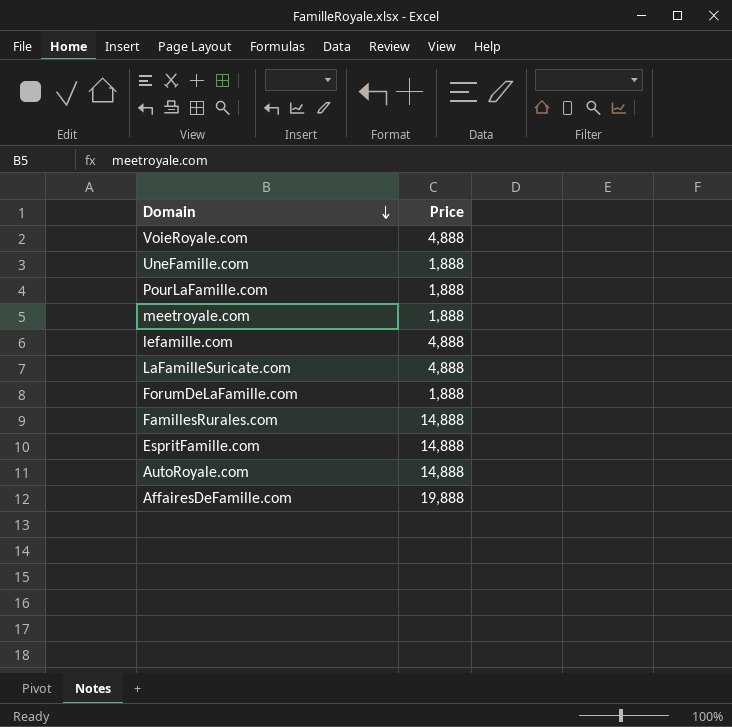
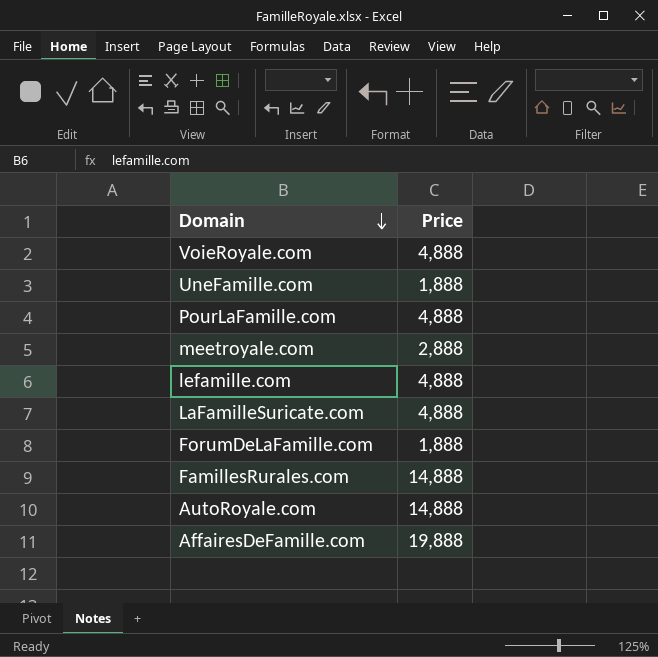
row EspritFamille.com: 14,888 -> none
PourLaFamille.com | Price: 1,888 -> 4,888
meetroyale.com | Price: 1,888 -> 2,888

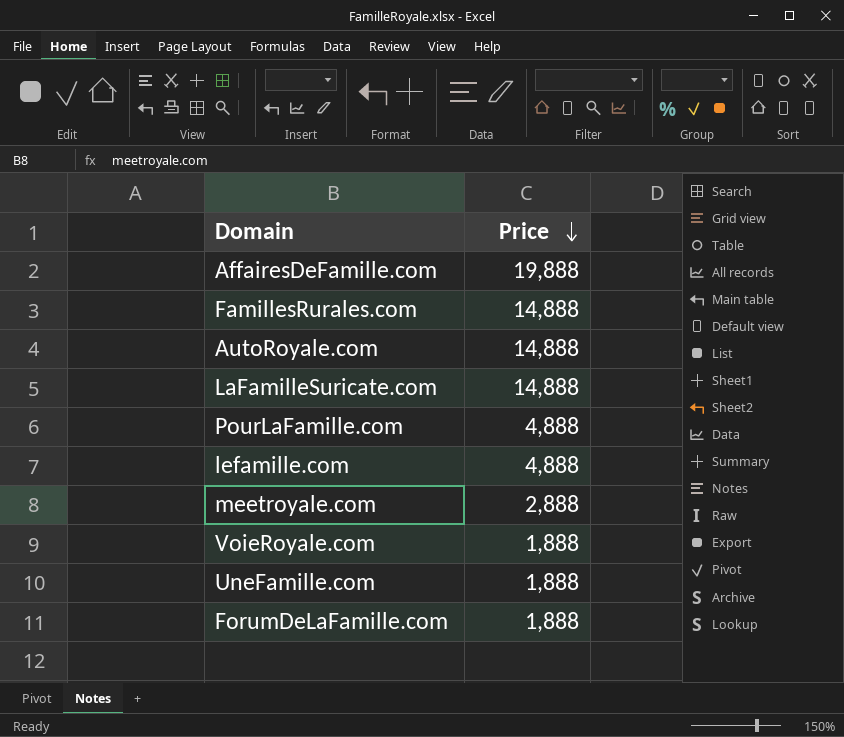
row order: Domain descending -> Price descending
LaFamilleSuricate.com | Price: 4,888 -> 14,888
VoieRoyale.com | Price: 4,888 -> 1,888

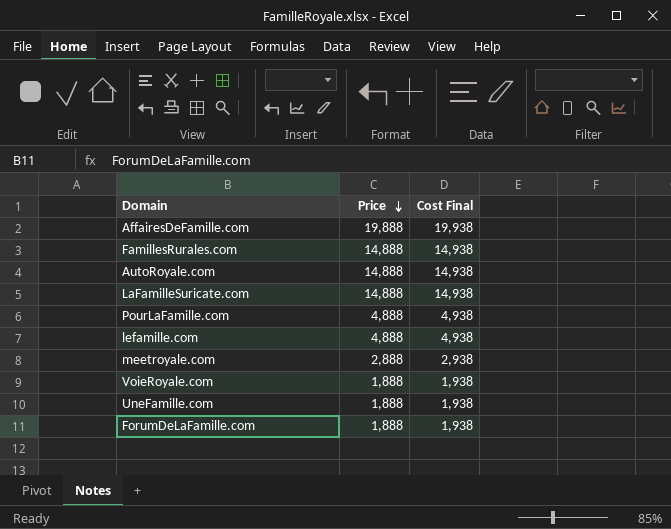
column Cost Final | formula: none -> [Price] + 50

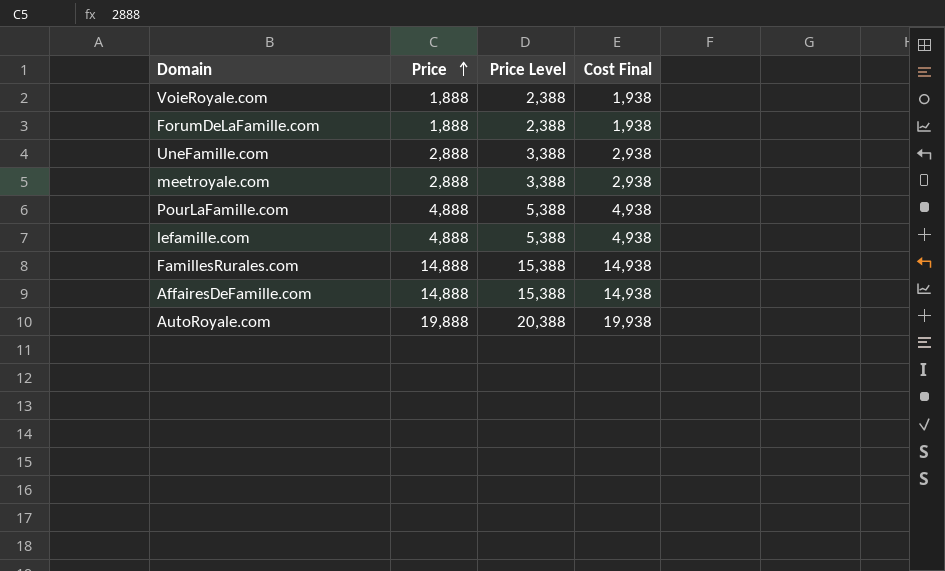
row order: Price descending -> Price ascending
column Price Level | formula: none -> [Price] + 500
row LaFamilleSuricate.com: 14,888 | 14,938 -> none
UneFamille.com | Price: 1,888 -> 2,888
UneFamille.com | Cost Final: 1,938 -> 2,938
AffairesDeFamille.com | Price: 19,888 -> 14,888
AffairesDeFamille.com | Cost Final: 19,938 -> 14,938
AutoRoyale.com | Price: 14,888 -> 19,888
AutoRoyale.com | Cost Final: 14,938 -> 19,938

